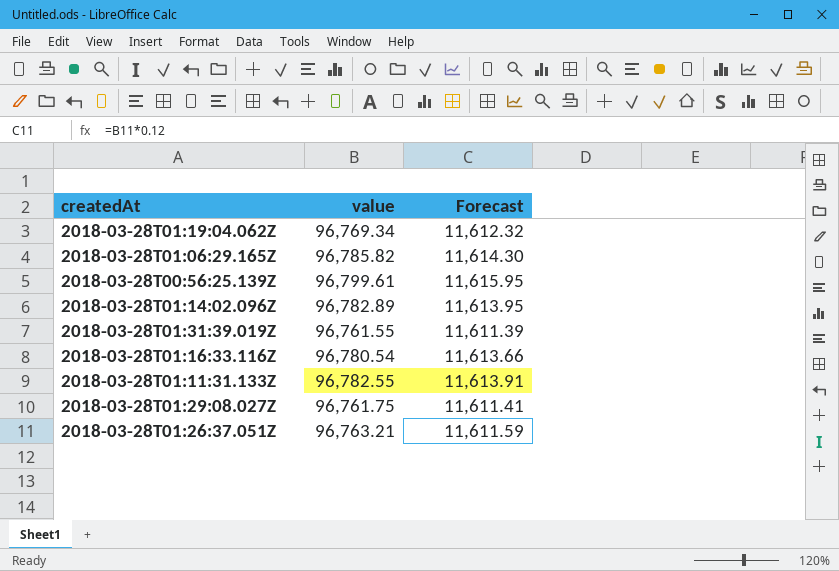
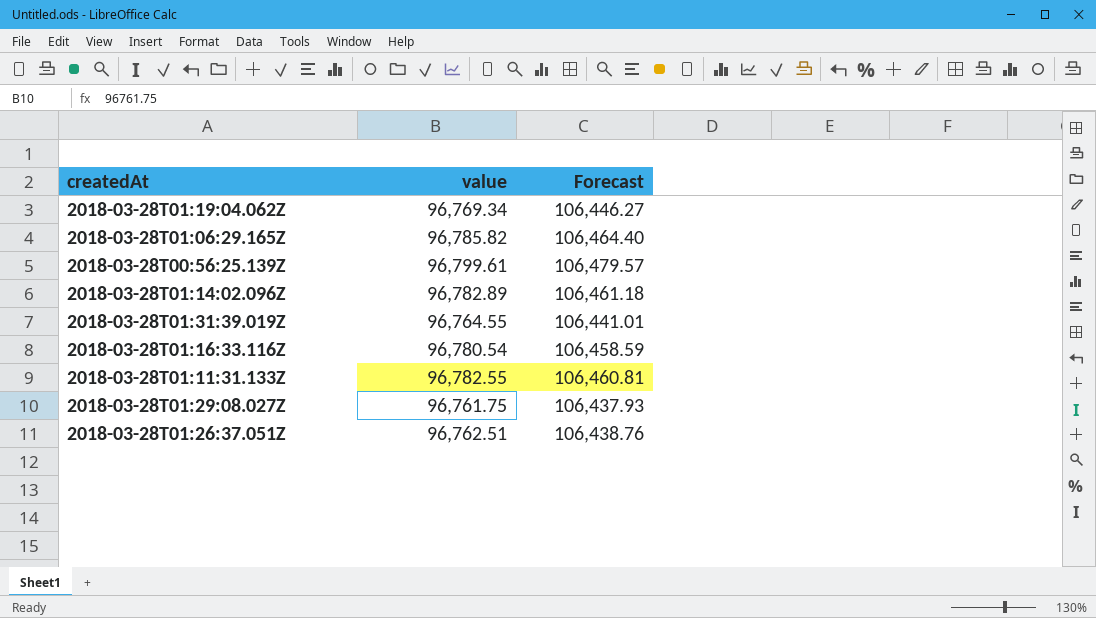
column Forecast | formula: [value] * 0.12 -> [value] * 1.1
2018-03-28T01:31:39.019Z | value: 96,761.55 -> 96,764.55
2018-03-28T01:26:37.051Z | value: 96,763.21 -> 96,762.51

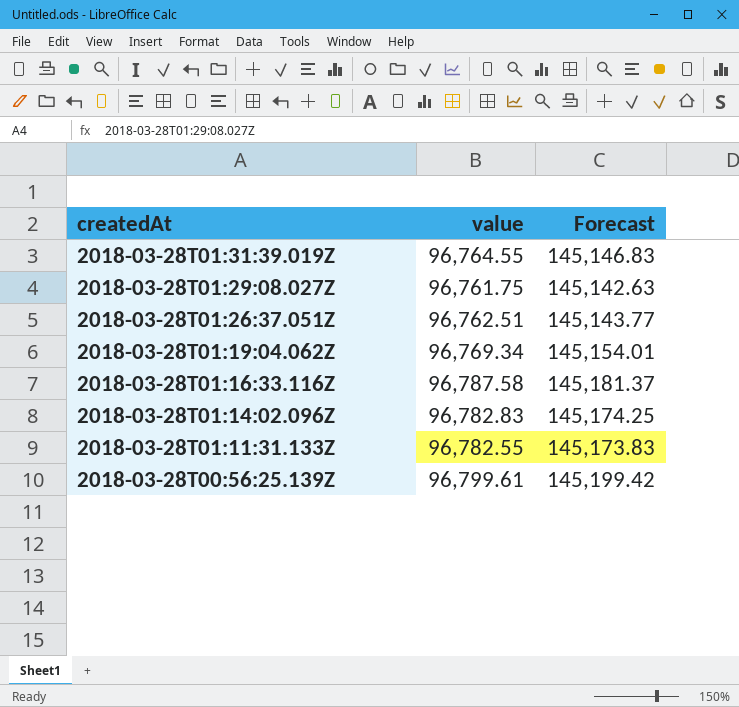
row order: none -> createdAt descending
column Forecast | formula: [value] * 1.1 -> [value] * 1.5
row 2018-03-28T01:06:29.165Z: 96,785.82 | 106,464.40 -> none
2018-03-28T01:16:33.116Z | value: 96,780.54 -> 96,787.58
2018-03-28T01:14:02.096Z | value: 96,782.89 -> 96,782.83

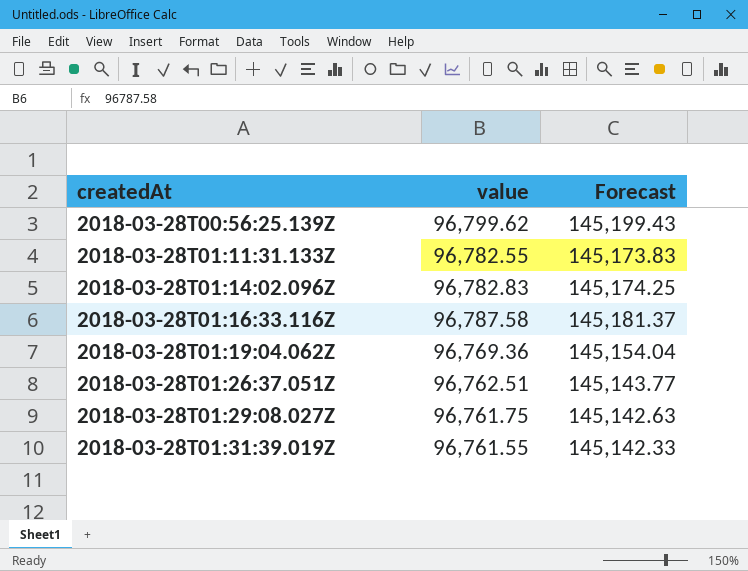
row order: createdAt descending -> createdAt ascending
2018-03-28T00:56:25.139Z | value: 96,799.61 -> 96,799.62
2018-03-28T00:56:25.139Z | Forecast: 145,199.42 -> 145,199.43
2018-03-28T01:19:04.062Z | value: 96,769.34 -> 96,769.36
2018-03-28T01:19:04.062Z | Forecast: 145,154.01 -> 145,154.04
2018-03-28T01:31:39.019Z | value: 96,764.55 -> 96,761.55
2018-03-28T01:31:39.019Z | Forecast: 145,146.83 -> 145,142.33

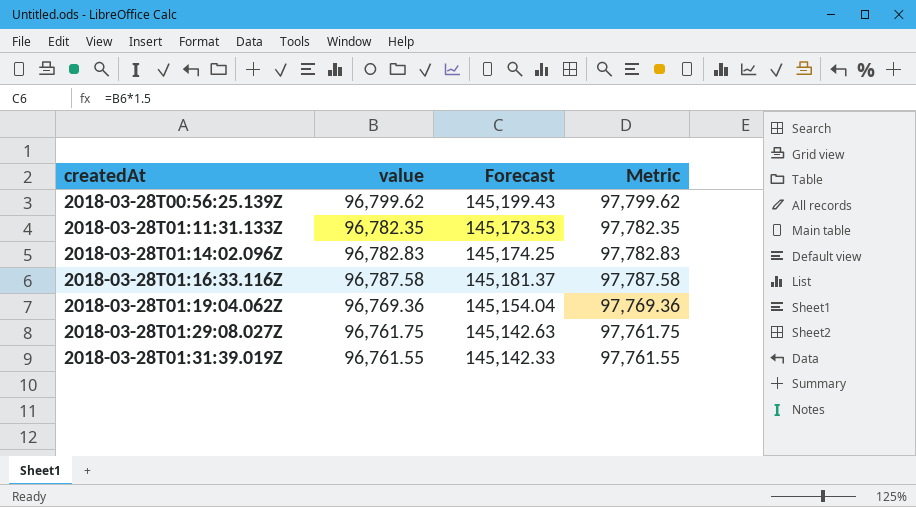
column Metric | formula: none -> [value] + 1000
row 2018-03-28T01:26:37.051Z: 96,762.51 | 145,143.77 -> none
2018-03-28T01:11:31.133Z | value: 96,782.55 -> 96,782.35
2018-03-28T01:11:31.133Z | Forecast: 145,173.83 -> 145,173.53

